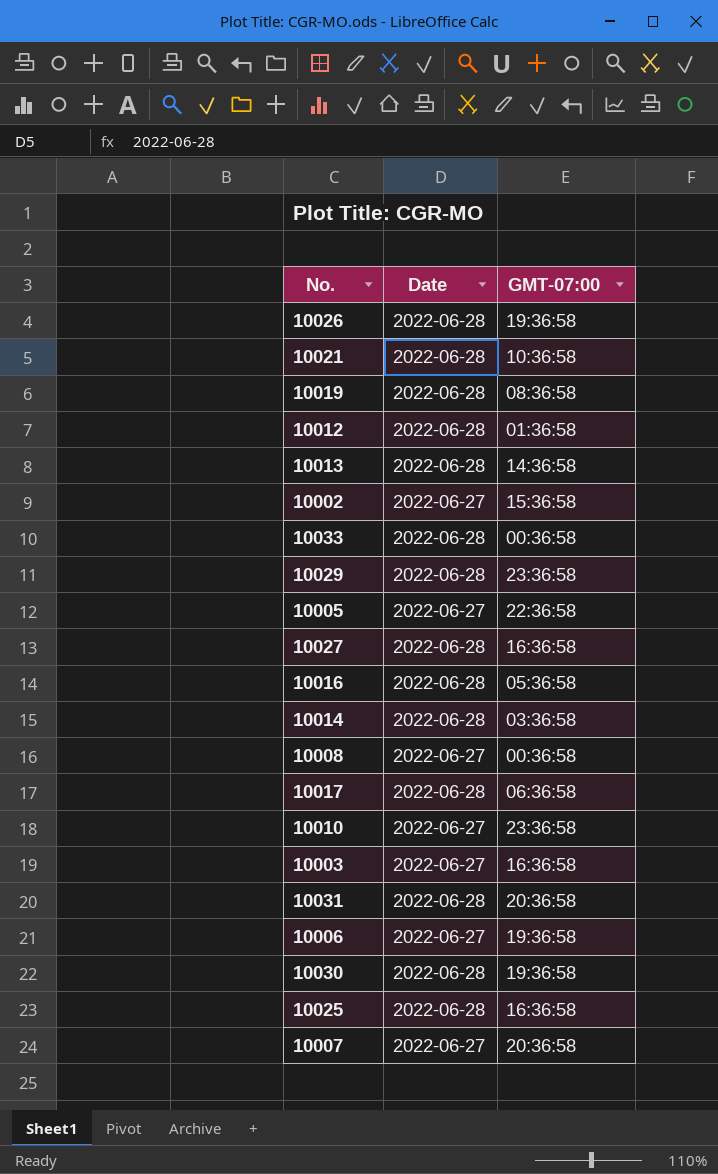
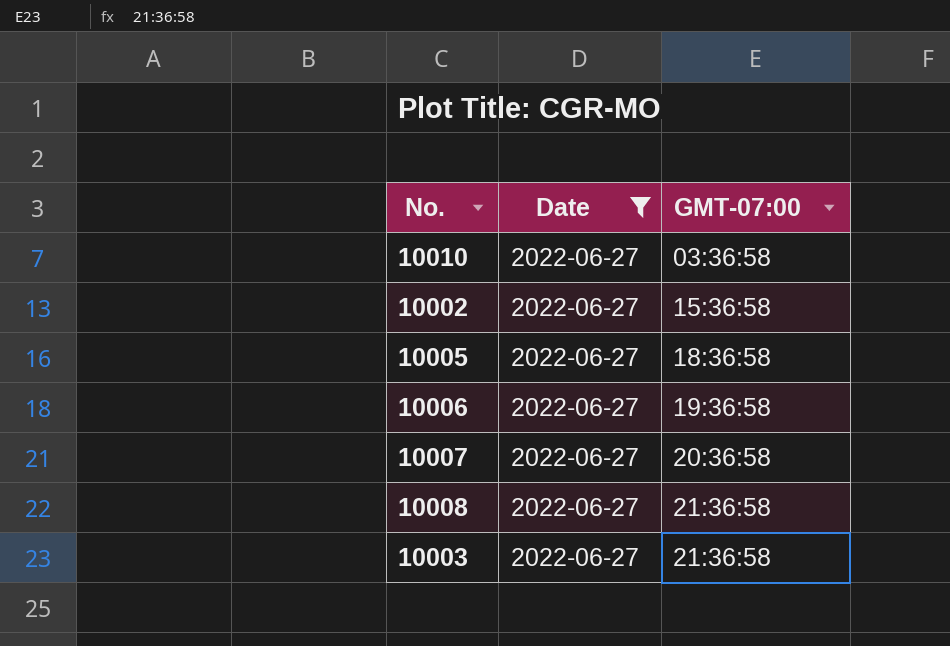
filter: none -> Date = 2022-06-27
row order: none -> GMT-07:00 ascending
10010 | GMT-07:00: 23:36:58 -> 03:36:58
10005 | GMT-07:00: 22:36:58 -> 18:36:58
10008 | GMT-07:00: 00:36:58 -> 21:36:58
10003 | GMT-07:00: 16:36:58 -> 21:36:58

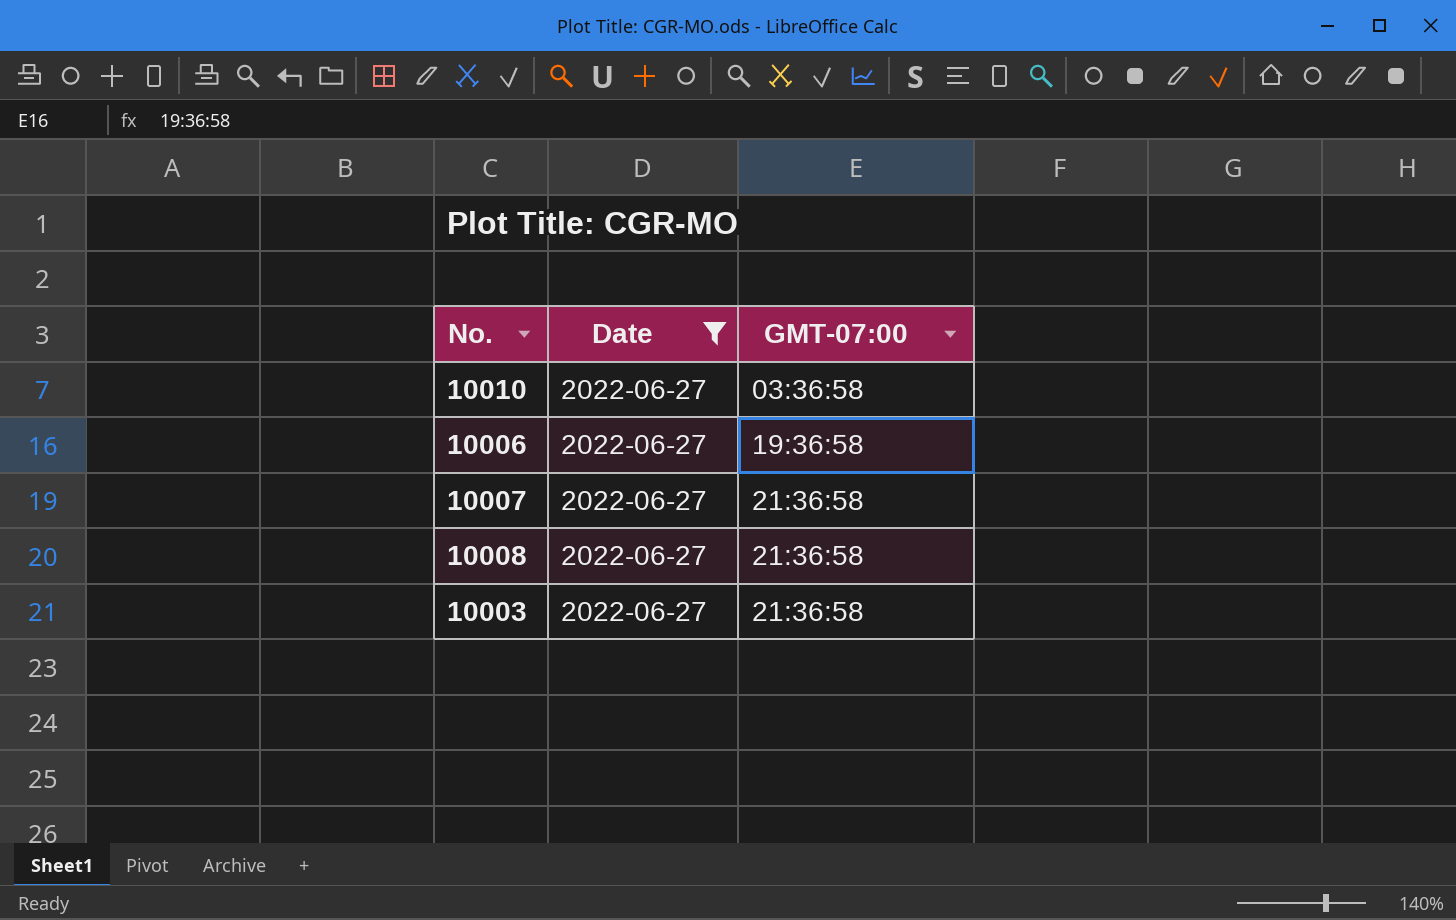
row 10002: 2022-06-27 | 15:36:58 -> none
row 10005: 2022-06-27 | 18:36:58 -> none
10007 | GMT-07:00: 20:36:58 -> 21:36:58

